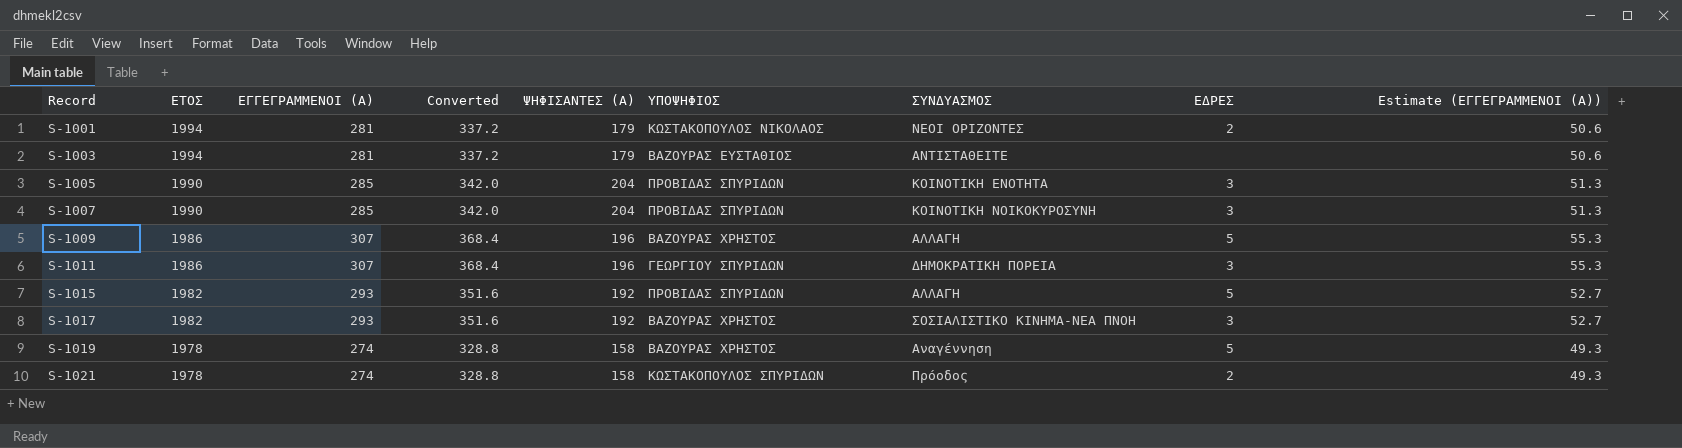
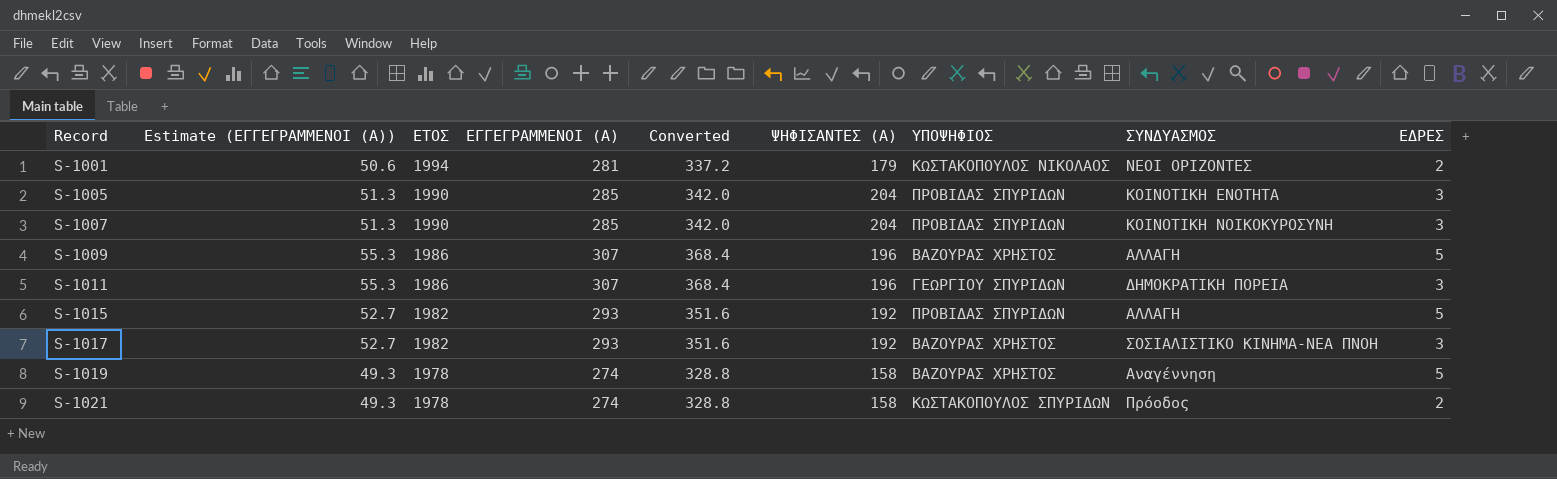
column Estimate (ΕΓΓΕΓΡΑΜΜΕΝΟΙ (Α)) | position: 9 -> 2
row S-1003: 1994 | 281 | 337.2 | 179 | ΒΑΖΟΥΡΑΣ ΕΥΣΤΑΘΙΟΣ | ΑΝΤΙΣΤΑΘΕΙΤΕ | none | 50.6 -> none

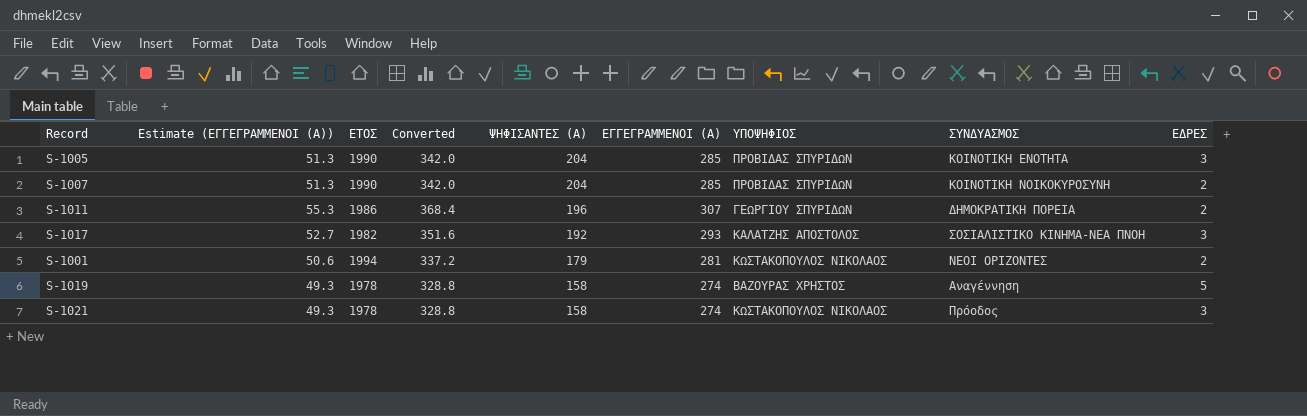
row order: Record ascending -> ΨΗΦΙΣΑΝΤΕΣ (Α) descending
column ΕΓΓΕΓΡΑΜΜΕΝΟΙ (Α) | position: 4 -> 6
row S-1009: 55.3 | 1986 | 307 | 368.4 | 196 | ΒΑΖΟΥΡΑΣ ΧΡΗΣΤΟΣ | ΑΛΛΑΓΗ | 5 -> none
row S-1015: 52.7 | 1982 | 293 | 351.6 | 192 | ΠΡΟΒΙΔΑΣ ΣΠΥΡΙΔΩΝ | ΑΛΛΑΓΗ | 5 -> none
S-1007 | ΕΔΡΕΣ: 3 -> 2
S-1011 | ΕΔΡΕΣ: 3 -> 2
S-1017 | ΥΠΟΨΗΦΙΟΣ: ΒΑΖΟΥΡΑΣ ΧΡΗΣΤΟΣ -> ΚΑΛΑΤΖΗΣ ΑΠΟΣΤΟΛΟΣ
S-1021 | ΥΠΟΨΗΦΙΟΣ: ΚΩΣΤΑΚΟΠΟΥΛΟΣ ΣΠΥΡΙΔΩΝ -> ΚΩΣΤΑΚΟΠΟΥΛΟΣ ΝΙΚΟΛΑΟΣ
S-1021 | ΕΔΡΕΣ: 2 -> 3

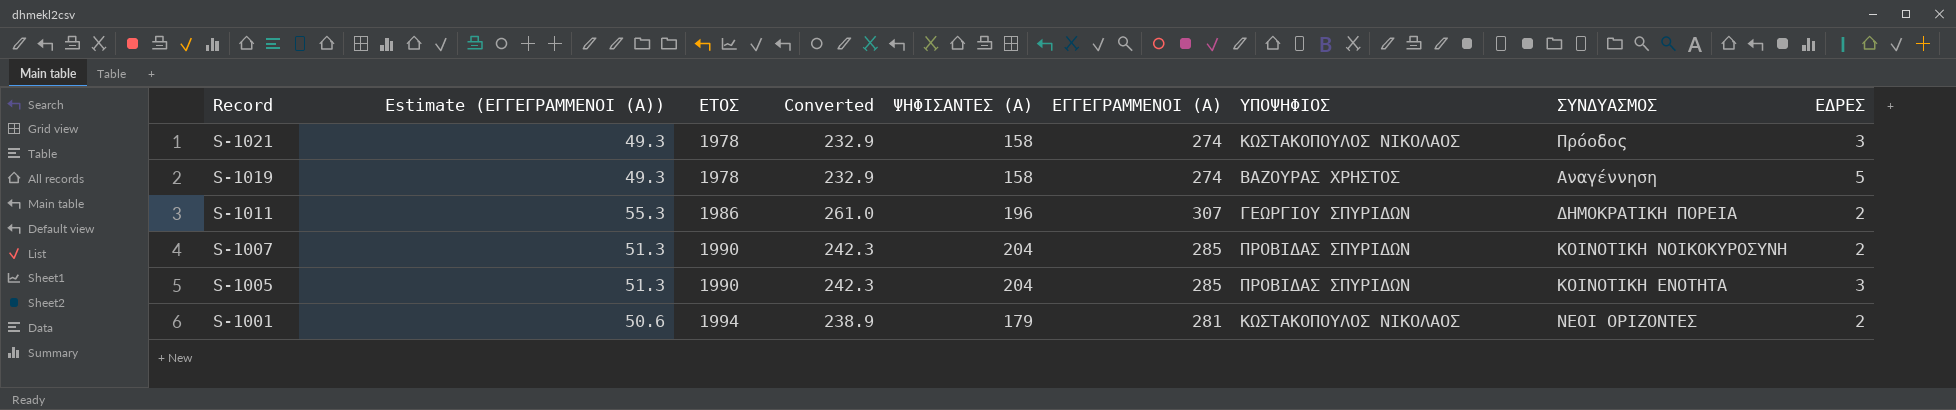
row order: ΨΗΦΙΣΑΝΤΕΣ (Α) descending -> Record descending
column Converted | formula: [ΕΓΓΕΓΡΑΜΜΕΝΟΙ (Α)] * 1.2 -> [ΕΓΓΕΓΡΑΜΜΕΝΟΙ (Α)] * 0.85
row S-1017: 52.7 | 1982 | 351.6 | 192 | 293 | ΚΑΛΑΤΖΗΣ ΑΠΟΣΤΟΛΟΣ | ΣΟΣΙΑΛΙΣΤΙΚΟ ΚΙΝΗΜΑ-ΝΕΑ ΠΝΟΗ | 3 -> none

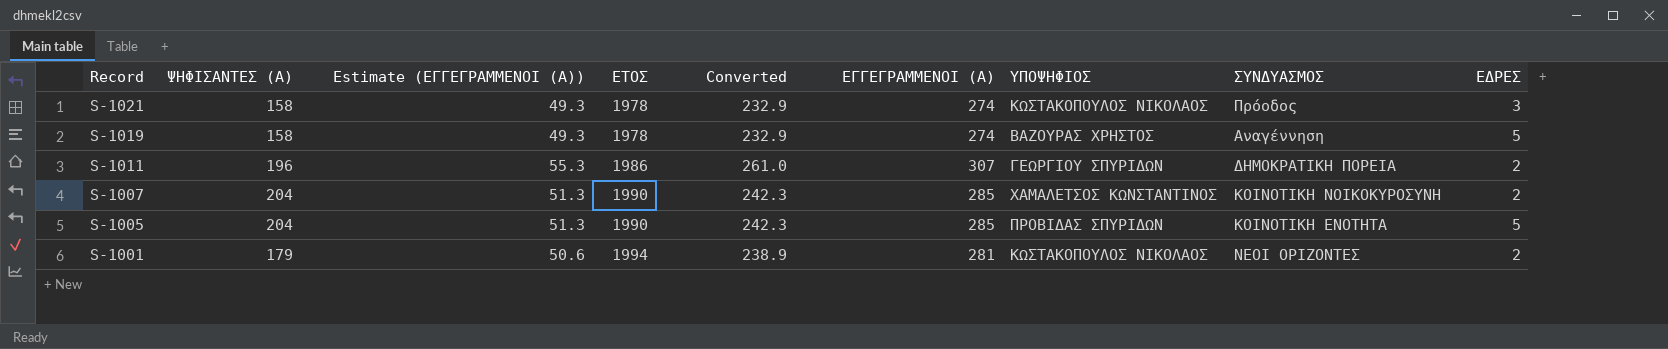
column ΨΗΦΙΣΑΝΤΕΣ (Α) | position: 5 -> 2
S-1007 | ΥΠΟΨΗΦΙΟΣ: ΠΡΟΒΙΔΑΣ ΣΠΥΡΙΔΩΝ -> ΧΑΜΑΛΕΤΣΟΣ ΚΩΝΣΤΑΝΤΙΝΟΣ
S-1005 | ΕΔΡΕΣ: 3 -> 5

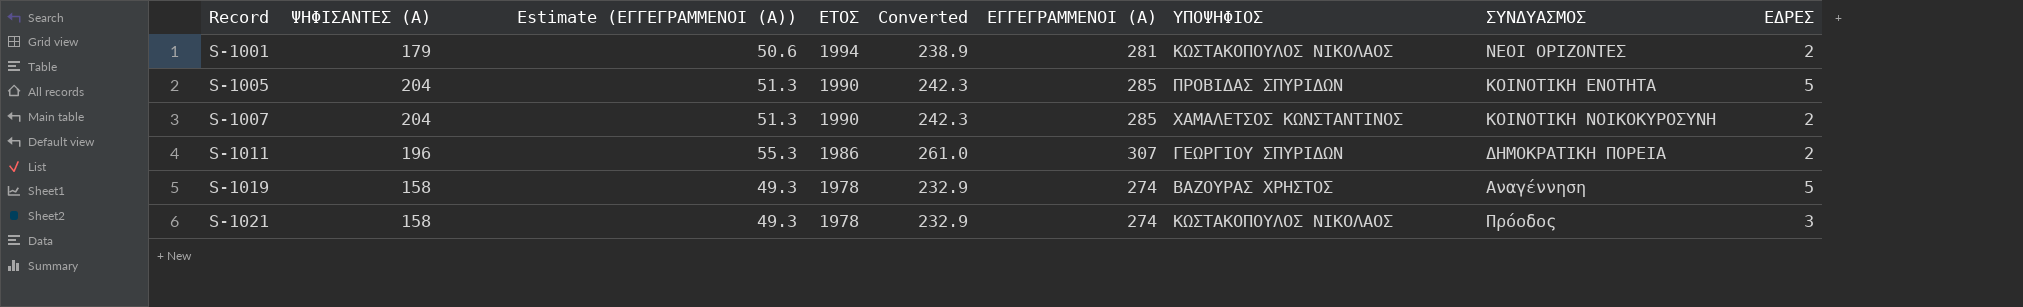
row order: Record descending -> Record ascending

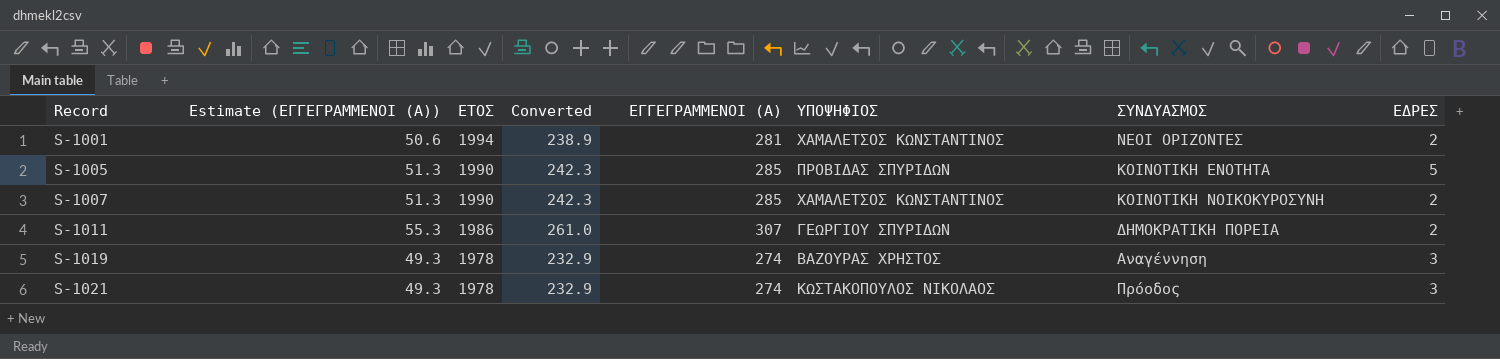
column ΨΗΦΙΣΑΝΤΕΣ (Α) | position: 2 -> none
S-1001 | ΥΠΟΨΗΦΙΟΣ: ΚΩΣΤΑΚΟΠΟΥΛΟΣ ΝΙΚΟΛΑΟΣ -> ΧΑΜΑΛΕΤΣΟΣ ΚΩΝΣΤΑΝΤΙΝΟΣ
S-1019 | ΕΔΡΕΣ: 5 -> 3

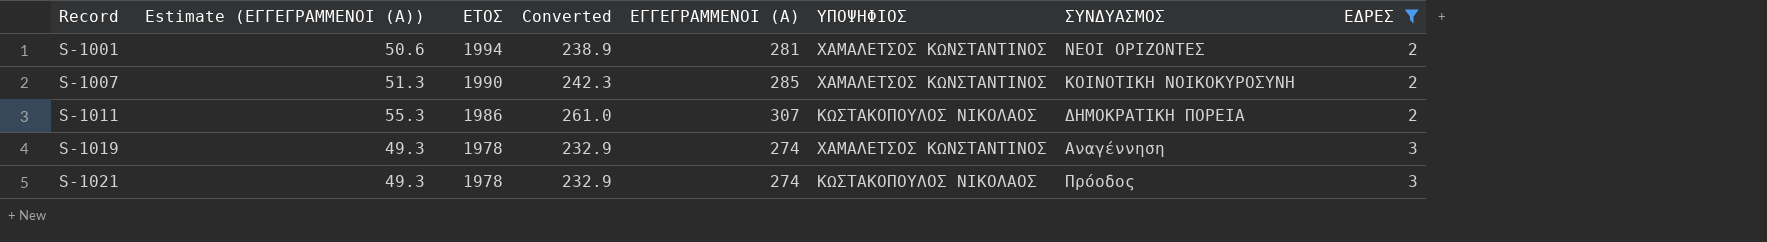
filter: none -> ΕΔΡΕΣ != 5
S-1011 | ΥΠΟΨΗΦΙΟΣ: ΓΕΩΡΓΙΟΥ ΣΠΥΡΙΔΩΝ -> ΚΩΣΤΑΚΟΠΟΥΛΟΣ ΝΙΚΟΛΑΟΣ
S-1019 | ΥΠΟΨΗΦΙΟΣ: ΒΑΖΟΥΡΑΣ ΧΡΗΣΤΟΣ -> ΧΑΜΑΛΕΤΣΟΣ ΚΩΝΣΤΑΝΤΙΝΟΣ

